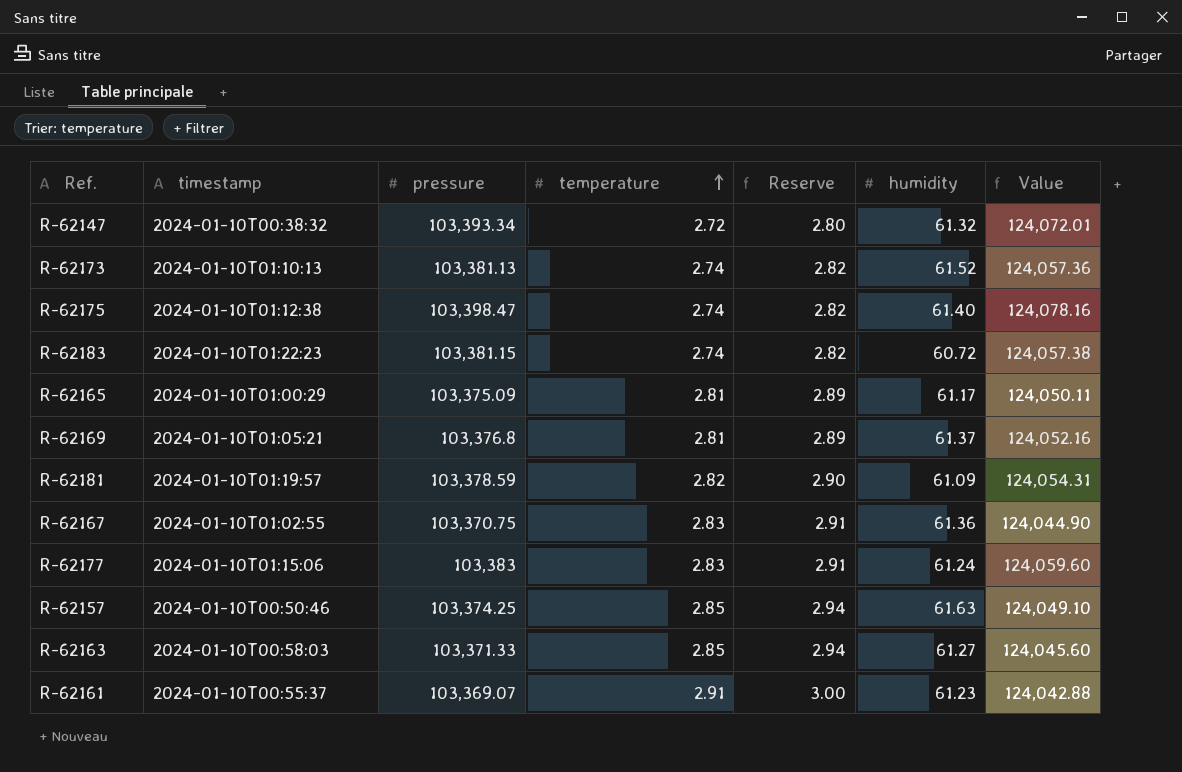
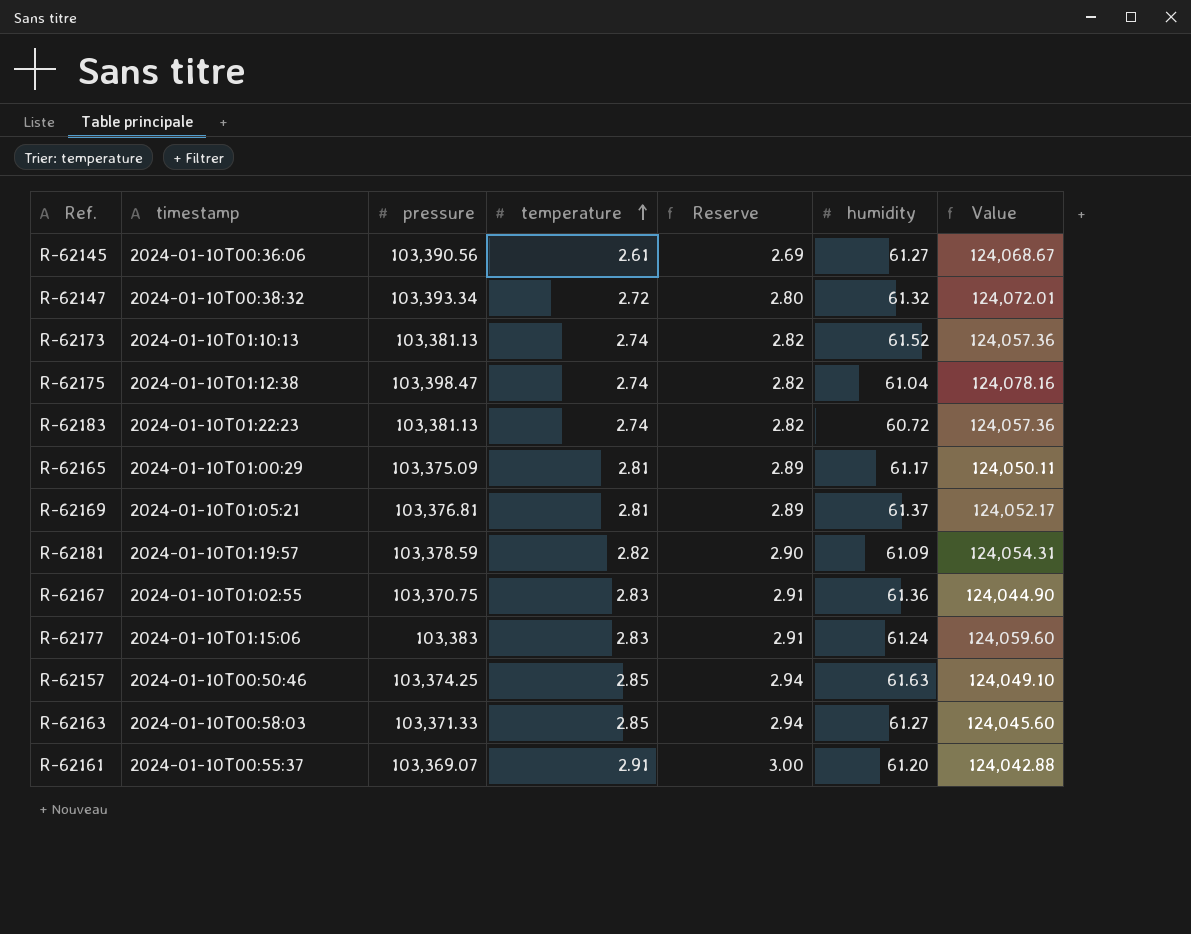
row R-62145: none -> 2024-01-10T00:36:06 | 103,390.56 | 2.61 | 2.69 | 61.27 | 124,068.67
R-62175 | humidity: 61.40 -> 61.04
R-62183 | pressure: 103,381.15 -> 103,381.13
R-62183 | Value: 124,057.38 -> 124,057.36
R-62169 | pressure: 103,376.8 -> 103,376.81
R-62169 | Value: 124,052.16 -> 124,052.17
R-62161 | humidity: 61.23 -> 61.20

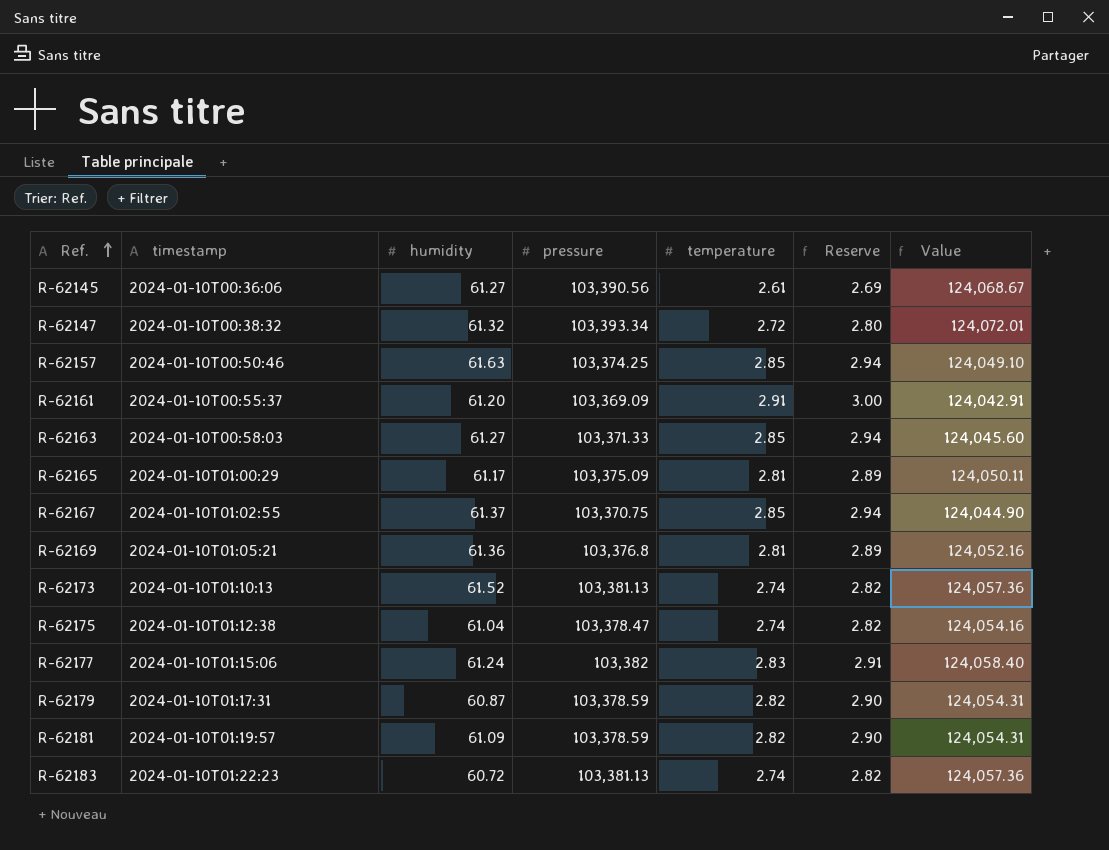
row order: temperature ascending -> Ref. ascending
column humidity | position: 6 -> 3
R-62161 | pressure: 103,369.07 -> 103,369.09
R-62161 | Value: 124,042.88 -> 124,042.91
R-62167 | humidity: 61.36 -> 61.37
R-62167 | temperature: 2.83 -> 2.85
R-62167 | Reserve: 2.91 -> 2.94
R-62169 | humidity: 61.37 -> 61.36
R-62169 | pressure: 103,376.81 -> 103,376.8
R-62169 | Value: 124,052.17 -> 124,052.16
R-62175 | pressure: 103,398.47 -> 103,378.47
R-62175 | Value: 124,078.16 -> 124,054.16
R-62177 | pressure: 103,383 -> 103,382
R-62177 | Value: 124,059.60 -> 124,058.40
row R-62179: none -> 2024-01-10T01:17:31 | 60.87 | 103,378.59 | 2.82 | 2.90 | 124,054.31

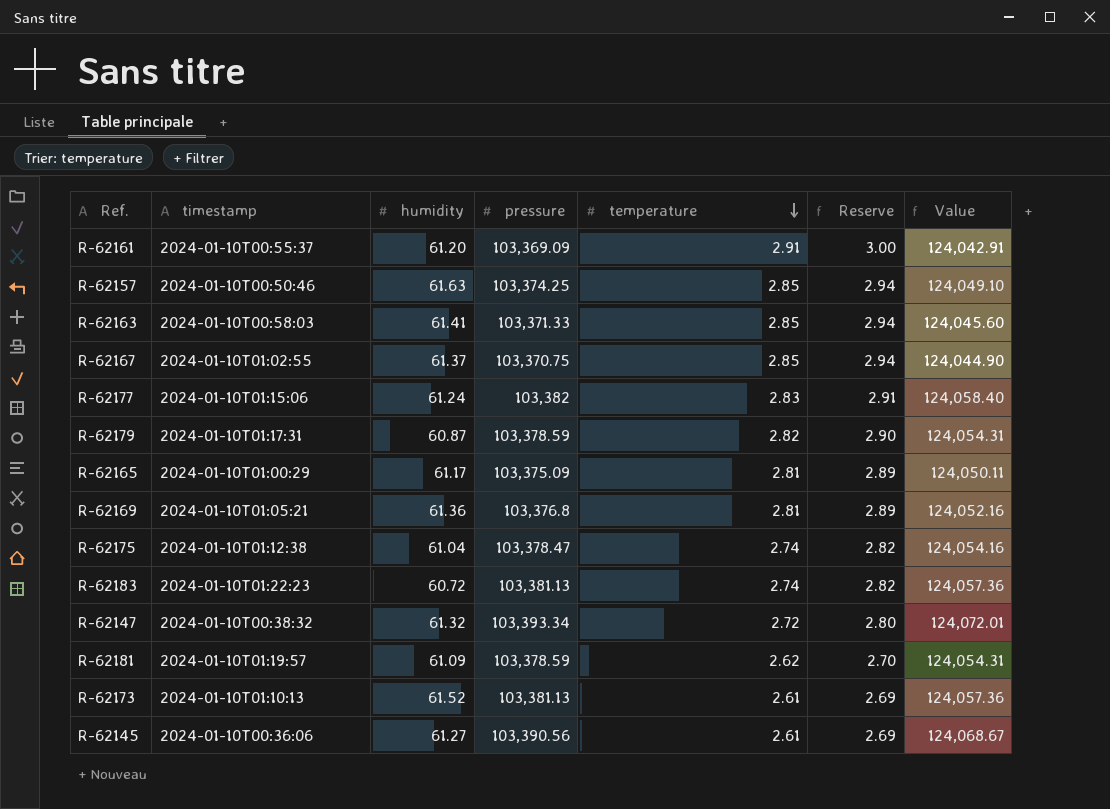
row order: Ref. ascending -> temperature descending
R-62163 | humidity: 61.27 -> 61.41
R-62181 | temperature: 2.82 -> 2.62
R-62181 | Reserve: 2.90 -> 2.70
R-62173 | temperature: 2.74 -> 2.61
R-62173 | Reserve: 2.82 -> 2.69

